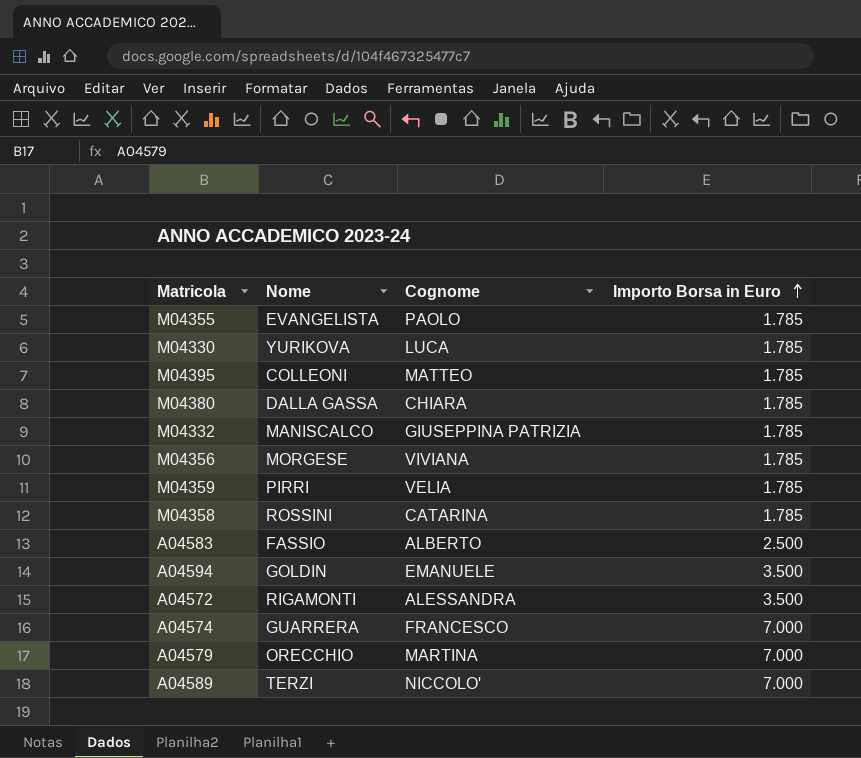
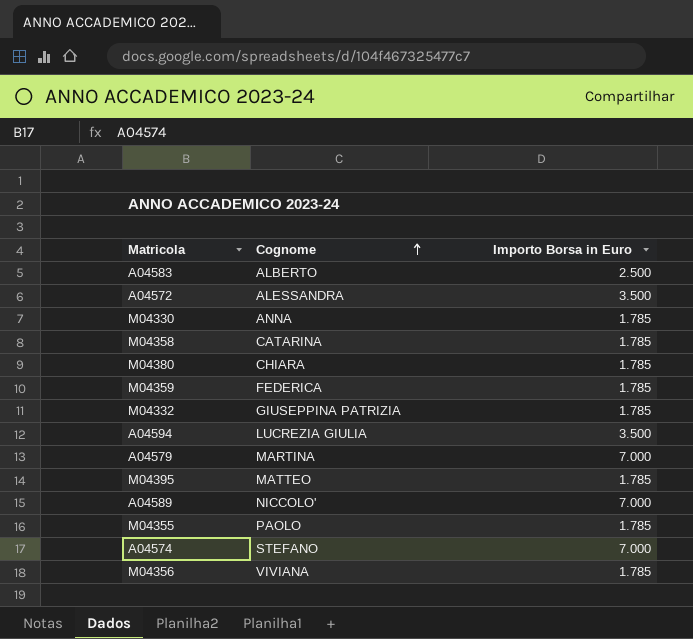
row order: Importo Borsa in Euro ascending -> Cognome ascending
column Nome | position: 2 -> none
M04330 | Cognome: LUCA -> ANNA
M04359 | Cognome: VELIA -> FEDERICA
A04594 | Cognome: EMANUELE -> LUCREZIA GIULIA
A04574 | Cognome: FRANCESCO -> STEFANO

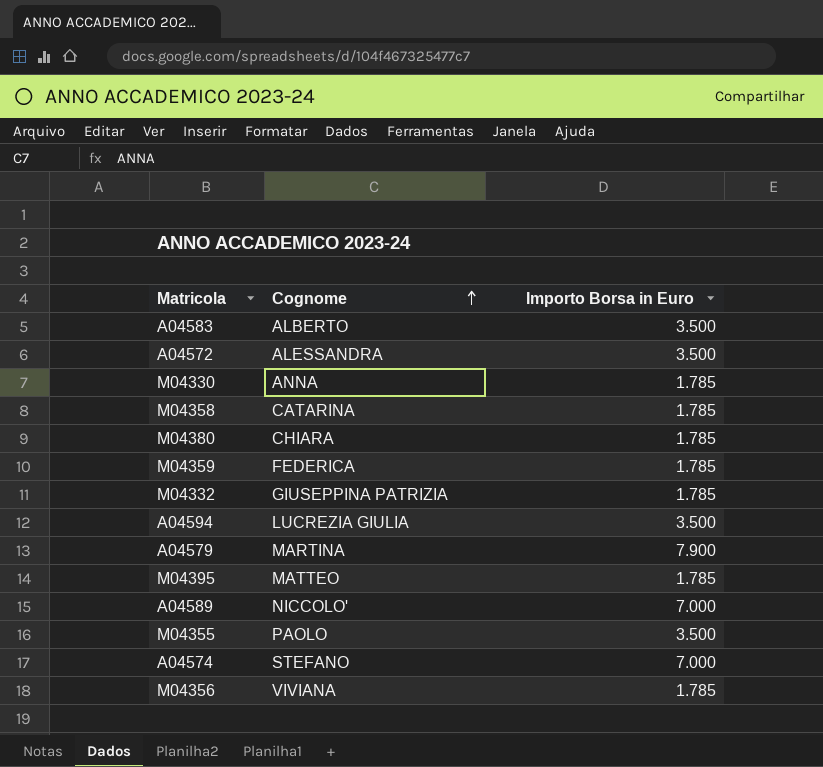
A04583 | Importo Borsa in Euro: 2.500 -> 3.500
A04579 | Importo Borsa in Euro: 7.000 -> 7.900
M04355 | Importo Borsa in Euro: 1.785 -> 3.500

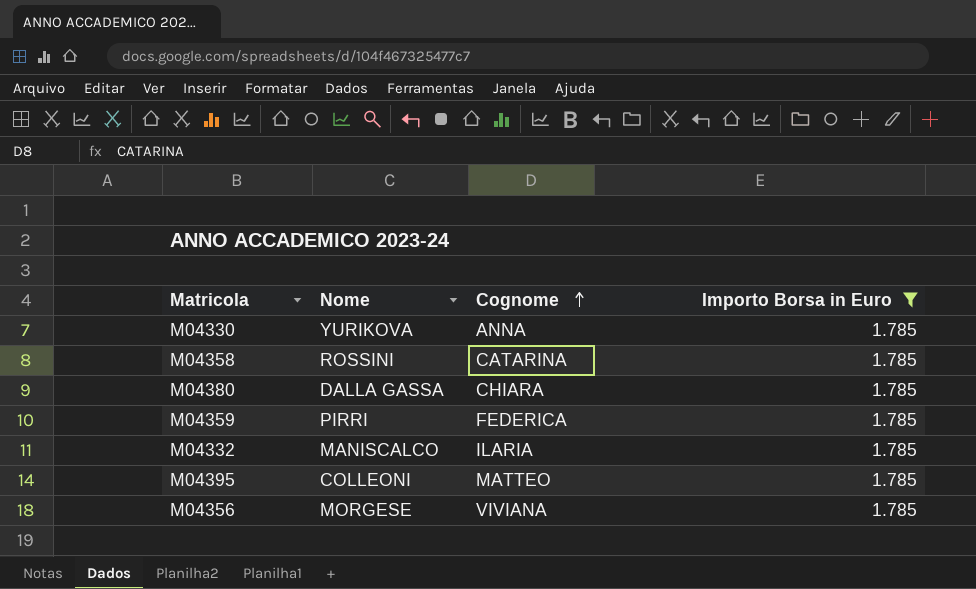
filter: none -> Importo Borsa in Euro = 1.785
column Nome | position: none -> 2
M04332 | Cognome: GIUSEPPINA PATRIZIA -> ILARIA

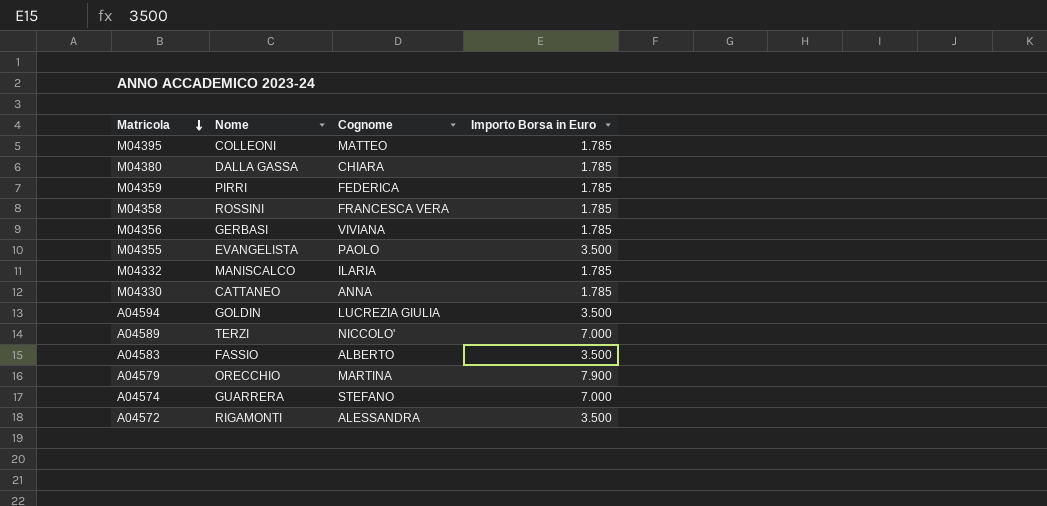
filter: Importo Borsa in Euro = 1.785 -> none
row order: Cognome ascending -> Matricola descending
M04358 | Cognome: CATARINA -> FRANCESCA VERA
M04356 | Nome: MORGESE -> GERBASI
M04330 | Nome: YURIKOVA -> CATTANEO

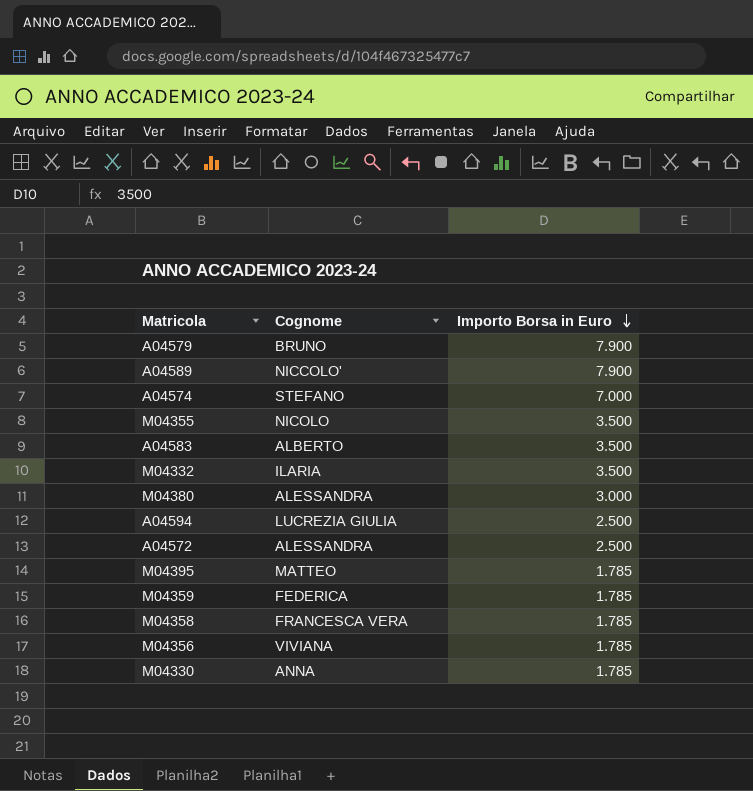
row order: Matricola descending -> Importo Borsa in Euro descending
column Nome | position: 2 -> none
A04579 | Cognome: MARTINA -> BRUNO
A04589 | Importo Borsa in Euro: 7.000 -> 7.900
M04355 | Cognome: PAOLO -> NICOLO
M04332 | Importo Borsa in Euro: 1.785 -> 3.500
M04380 | Cognome: CHIARA -> ALESSANDRA
M04380 | Importo Borsa in Euro: 1.785 -> 3.000
A04594 | Importo Borsa in Euro: 3.500 -> 2.500
A04572 | Importo Borsa in Euro: 3.500 -> 2.500

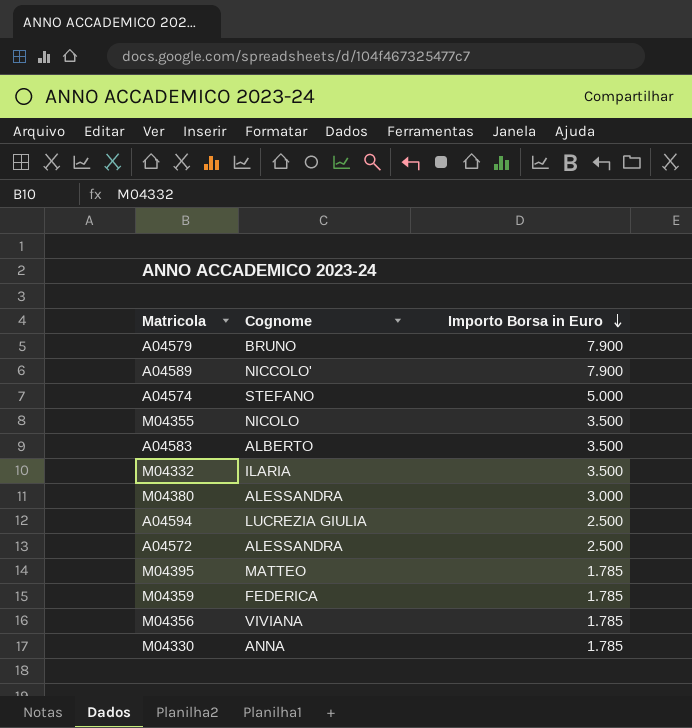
row M04358: FRANCESCA VERA | 1.785 -> none
A04574 | Importo Borsa in Euro: 7.000 -> 5.000

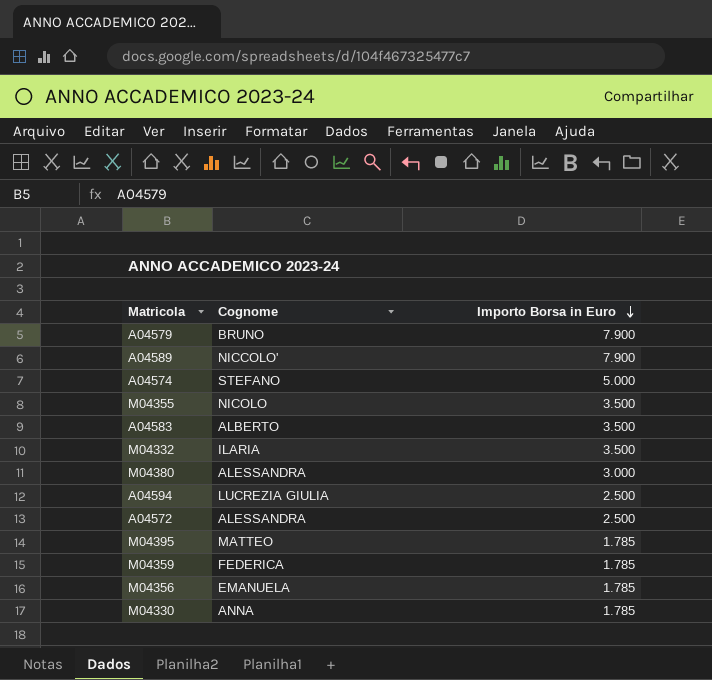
M04356 | Cognome: VIVIANA -> EMANUELA

